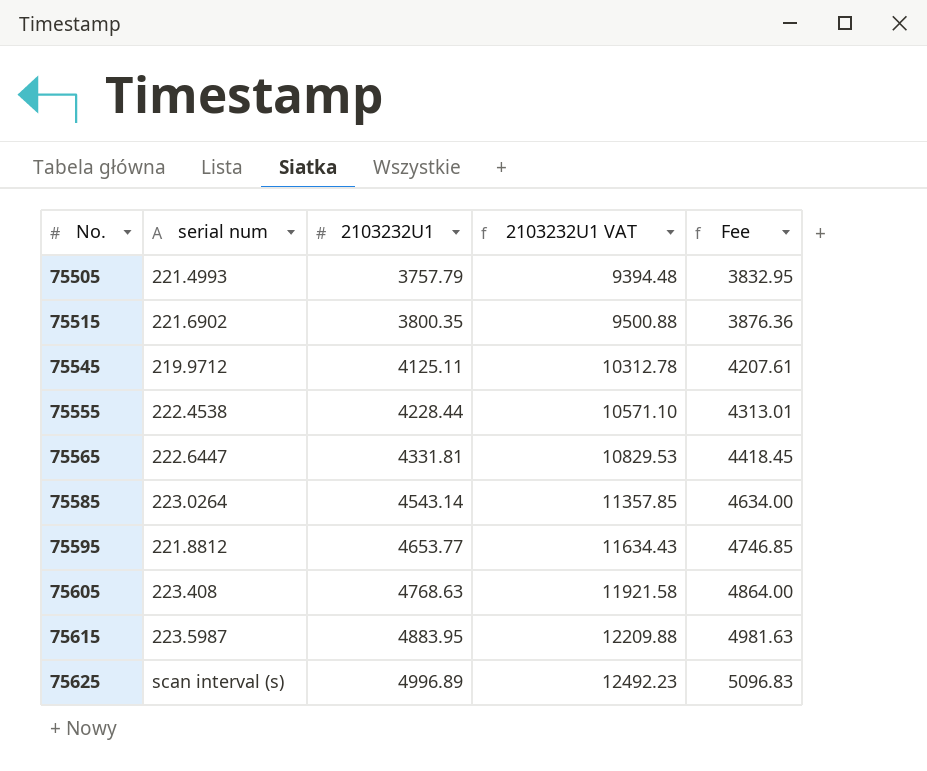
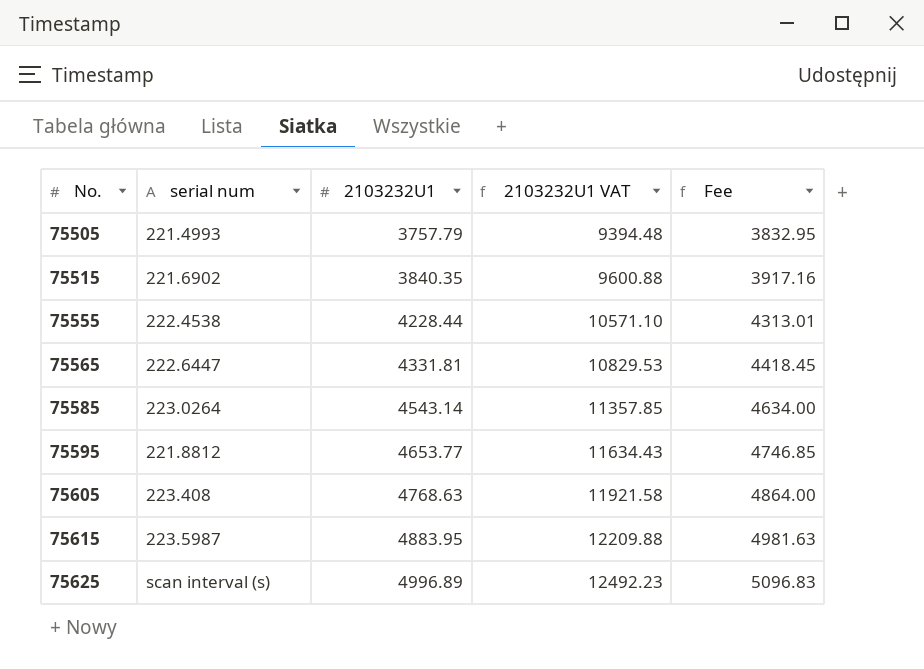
row 75545: 219.9712 | 4125.11 | 10312.78 | 4207.61 -> none
75515 | 2103232U1: 3800.35 -> 3840.35
75515 | 2103232U1 VAT: 9500.88 -> 9600.88
75515 | Fee: 3876.36 -> 3917.16

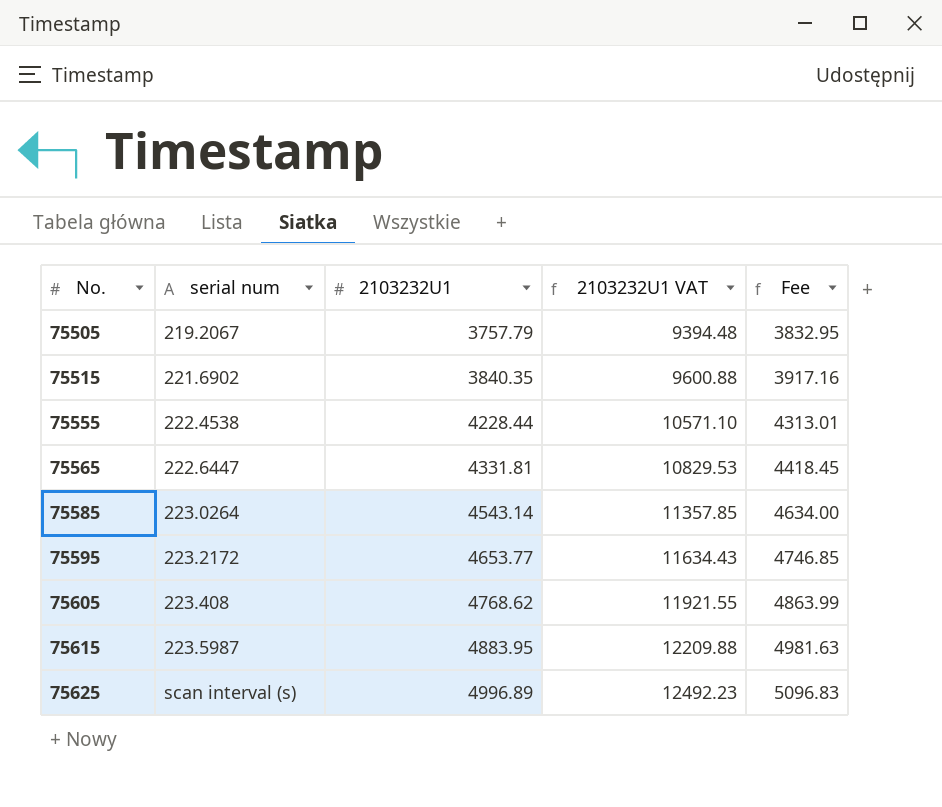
75505 | serial num: 221.4993 -> 219.2067
75595 | serial num: 221.8812 -> 223.2172
75605 | 2103232U1: 4768.63 -> 4768.62
75605 | 2103232U1 VAT: 11921.58 -> 11921.55
75605 | Fee: 4864.00 -> 4863.99

